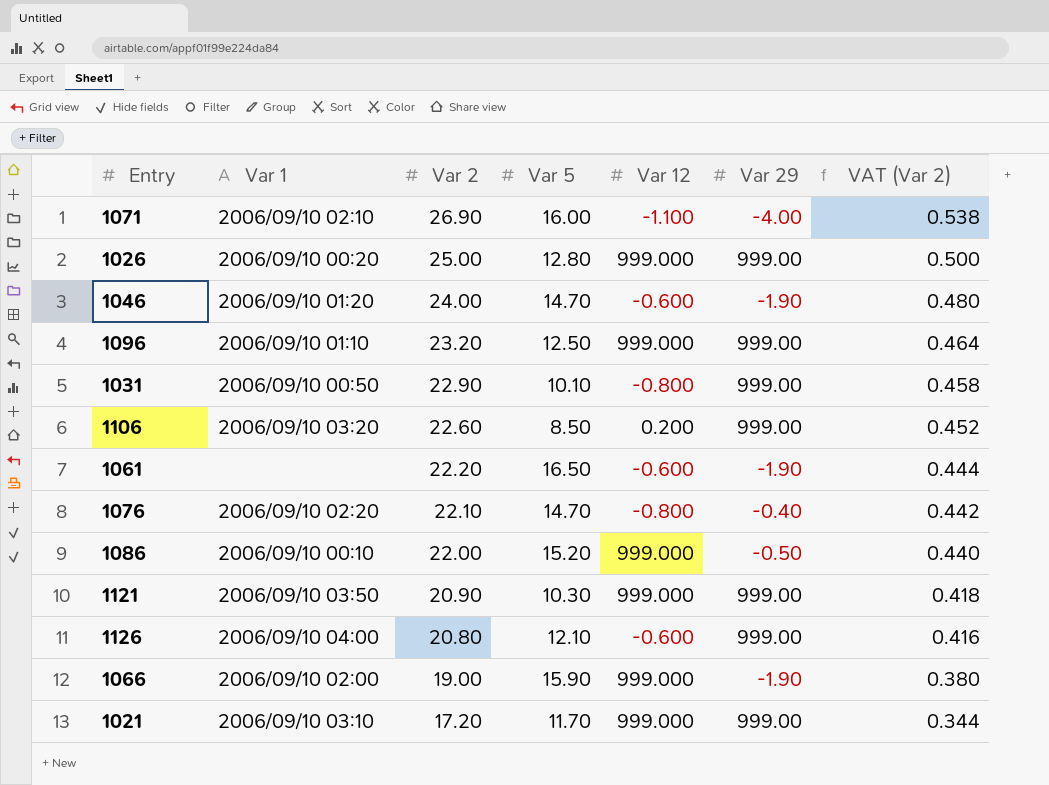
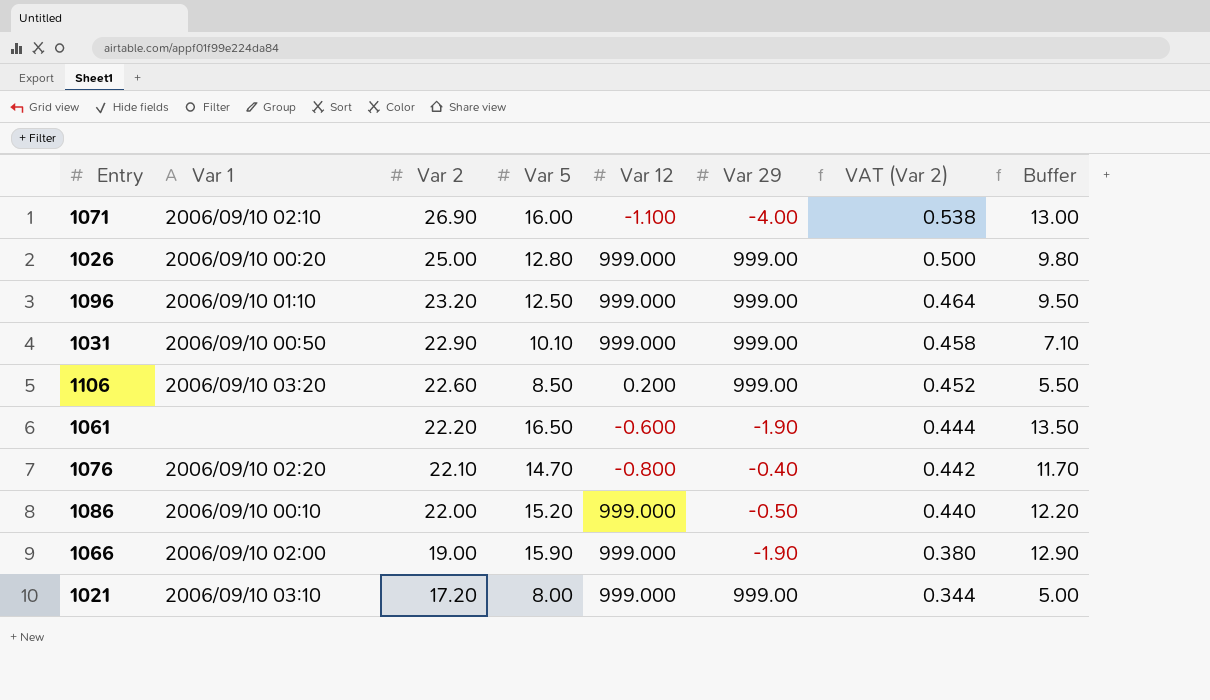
column Buffer | formula: none -> [Var 5] - 3
row 1046: 2006/09/10 01:20 | 24.00 | 14.70 | -0.600 | -1.90 | 0.480 -> none
row 1121: 2006/09/10 03:50 | 20.90 | 10.30 | 999.000 | 999.00 | 0.418 -> none
row 1126: 2006/09/10 04:00 | 20.80 | 12.10 | -0.600 | 999.00 | 0.416 -> none
1031 | Var 12: -0.800 -> 999.000
1021 | Var 5: 11.70 -> 8.00

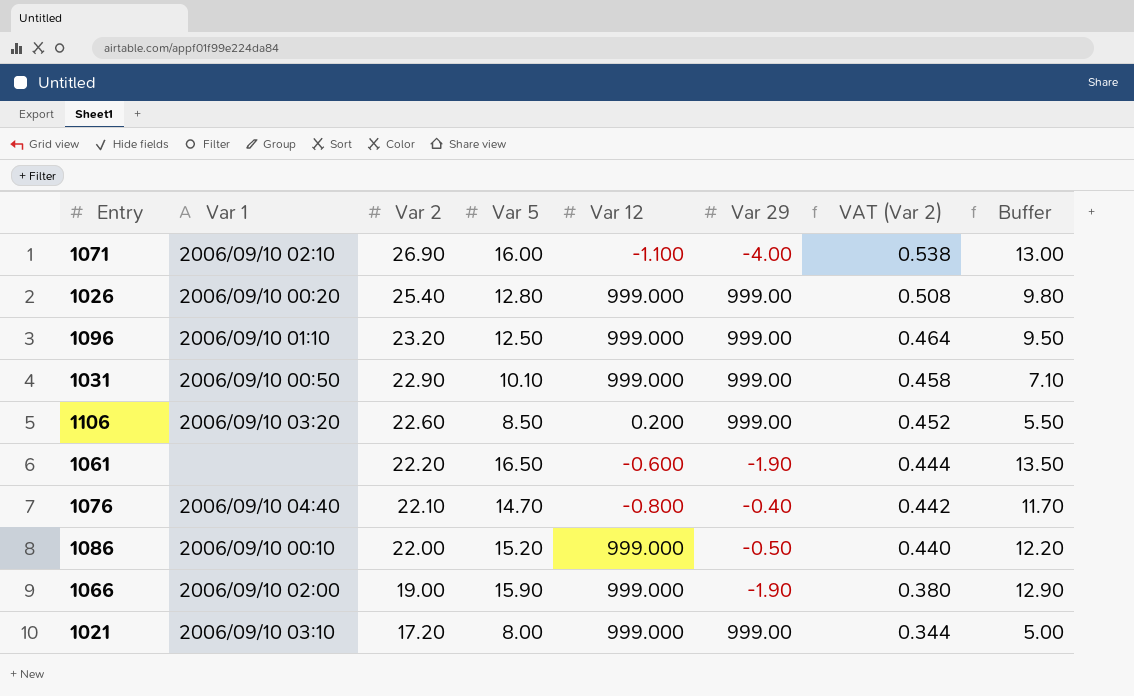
1026 | Var 2: 25.00 -> 25.40
1026 | VAT (Var 2): 0.500 -> 0.508
1076 | Var 1: 2006/09/10 02:20 -> 2006/09/10 04:40

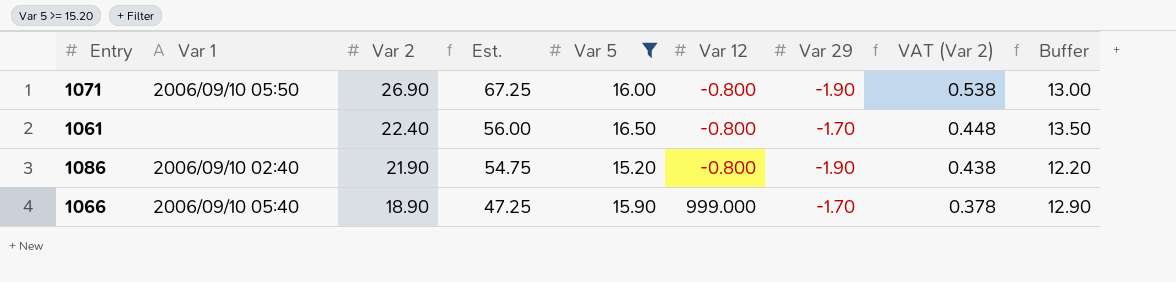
filter: none -> Var 5 >= 15.20
column Est. | formula: none -> [Var 2] * 2.5
1071 | Var 1: 2006/09/10 02:10 -> 2006/09/10 05:50
1071 | Var 12: -1.100 -> -0.800
1071 | Var 29: -4.00 -> -1.90
1061 | Var 2: 22.20 -> 22.40
1061 | Var 12: -0.600 -> -0.800
1061 | Var 29: -1.90 -> -1.70
1061 | VAT (Var 2): 0.444 -> 0.448
1086 | Var 1: 2006/09/10 00:10 -> 2006/09/10 02:40
1086 | Var 2: 22.00 -> 21.90
1086 | Var 12: 999.000 -> -0.800
1086 | Var 29: -0.50 -> -1.90
1086 | VAT (Var 2): 0.440 -> 0.438
1066 | Var 1: 2006/09/10 02:00 -> 2006/09/10 05:40
1066 | Var 2: 19.00 -> 18.90
1066 | Var 29: -1.90 -> -1.70
1066 | VAT (Var 2): 0.380 -> 0.378

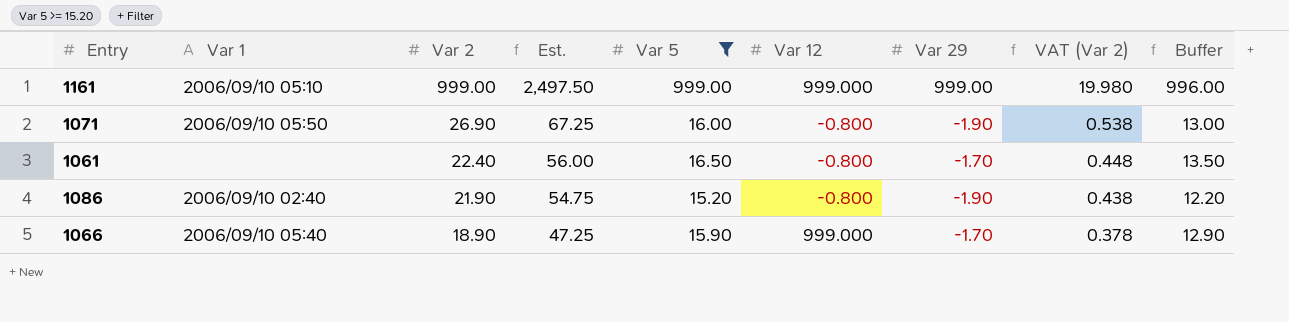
row 1161: none -> 2006/09/10 05:10 | 999.00 | 2,497.50 | 999.00 | 999.000 | 999.00 | 19.980 | 996.00

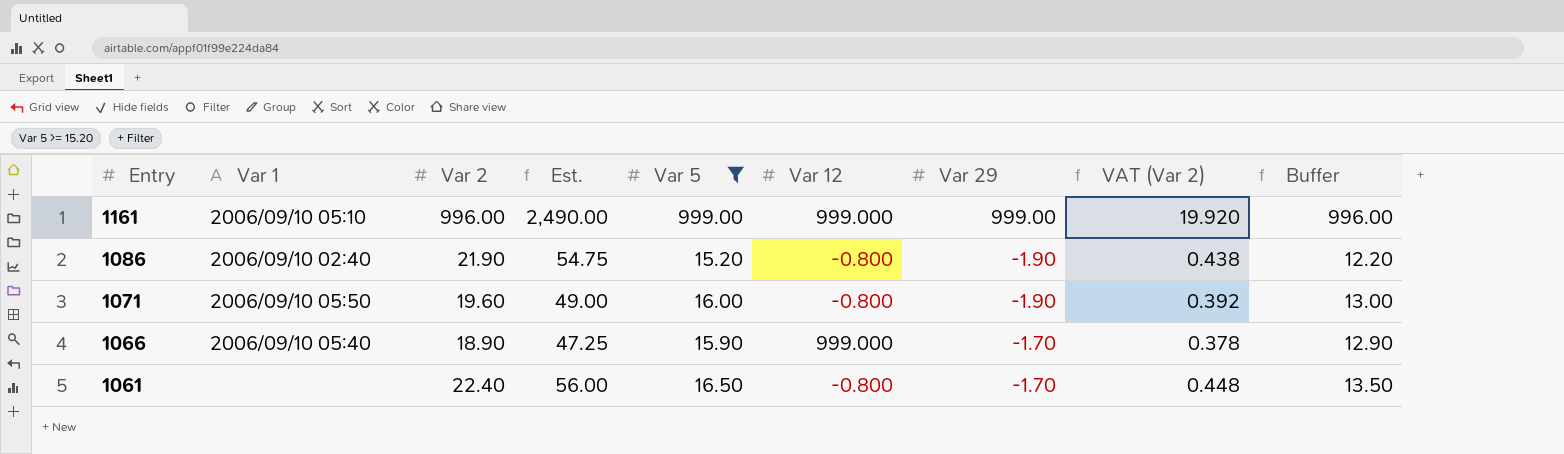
row order: Var 2 descending -> Entry descending
1161 | Var 2: 999.00 -> 996.00
1161 | Est.: 2,497.50 -> 2,490.00
1161 | VAT (Var 2): 19.980 -> 19.920
1071 | Var 2: 26.90 -> 19.60
1071 | Est.: 67.25 -> 49.00
1071 | VAT (Var 2): 0.538 -> 0.392

